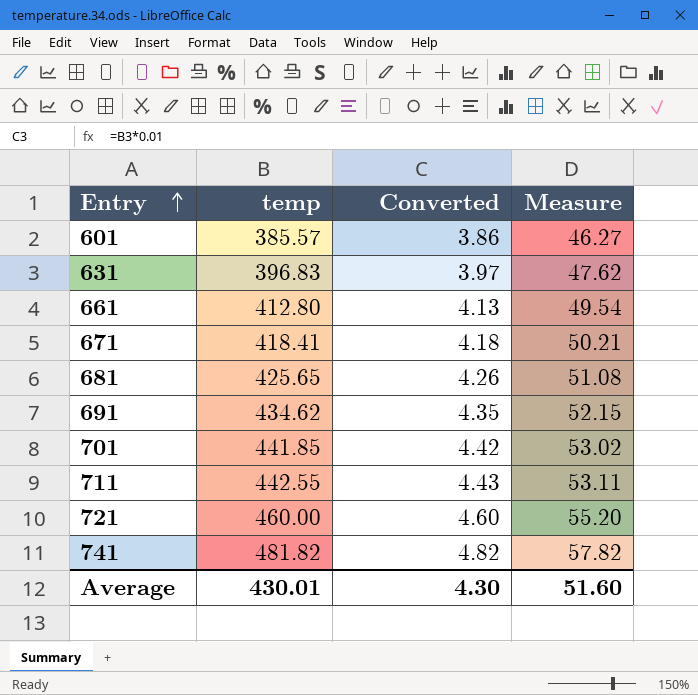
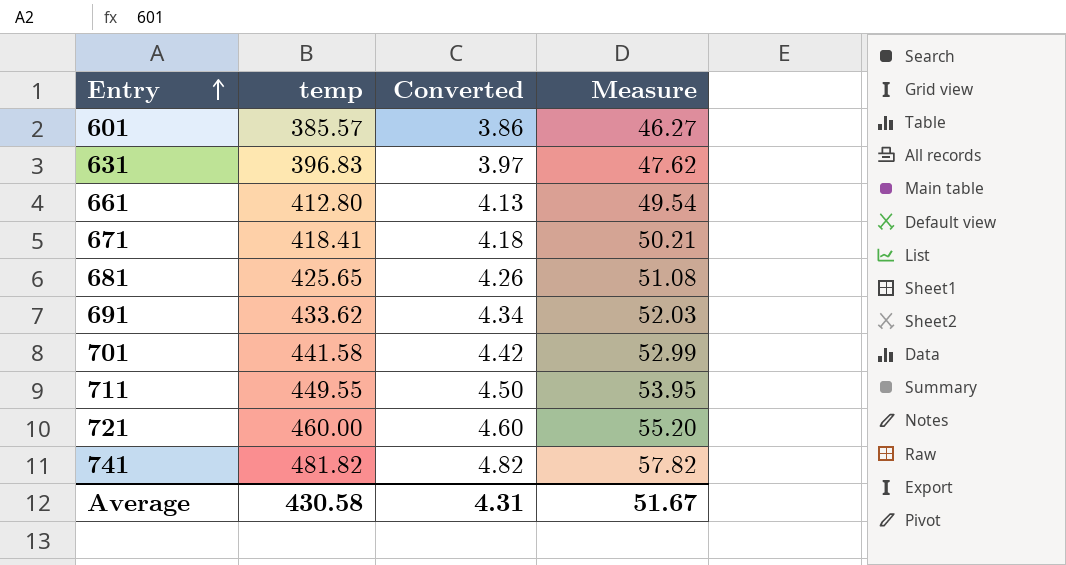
691 | temp: 434.62 -> 433.62
691 | Converted: 4.35 -> 4.34
691 | Measure: 52.15 -> 52.03
701 | temp: 441.85 -> 441.58
701 | Measure: 53.02 -> 52.99
711 | temp: 442.55 -> 449.55
711 | Converted: 4.43 -> 4.50
711 | Measure: 53.11 -> 53.95
Average | temp: 430.01 -> 430.58
Average | Converted: 4.30 -> 4.31
Average | Measure: 51.60 -> 51.67

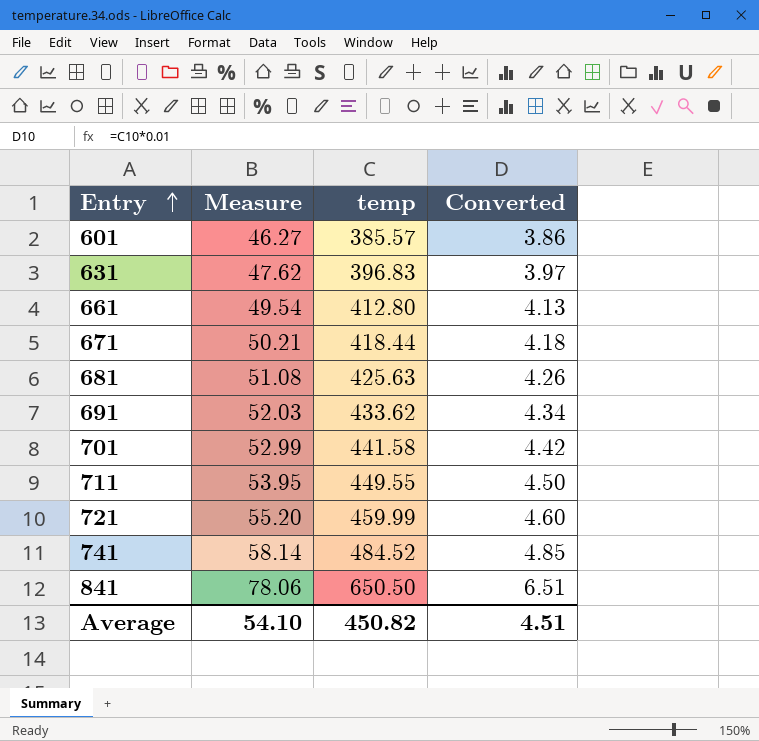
column Measure | position: 4 -> 2
671 | temp: 418.41 -> 418.44
681 | temp: 425.65 -> 425.63
721 | temp: 460.00 -> 459.99
741 | Measure: 57.82 -> 58.14
741 | temp: 481.82 -> 484.52
741 | Converted: 4.82 -> 4.85
row 841: none -> 78.06 | 650.50 | 6.51
Average | Measure: 51.67 -> 54.10
Average | temp: 430.58 -> 450.82
Average | Converted: 4.31 -> 4.51

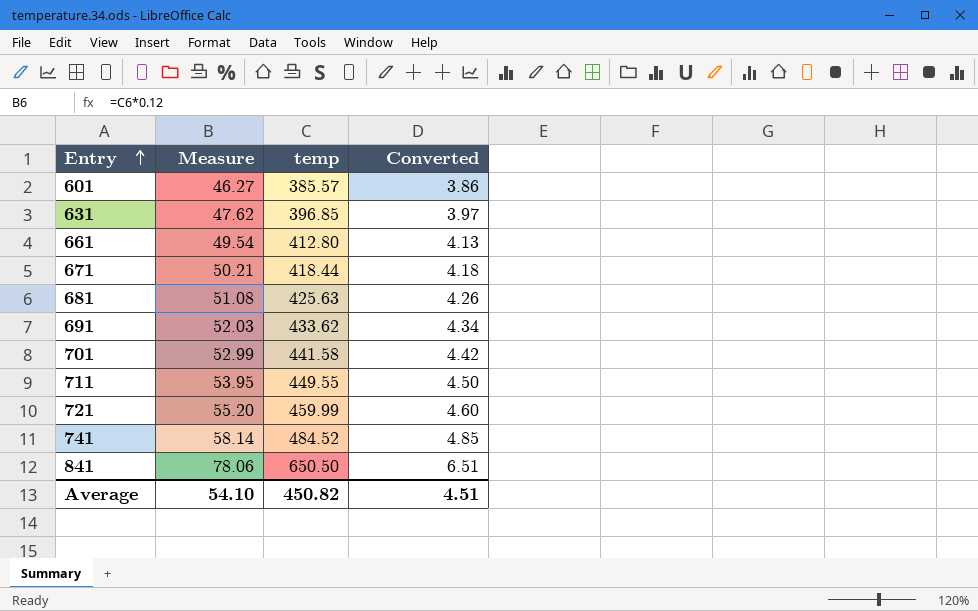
631 | temp: 396.83 -> 396.85

